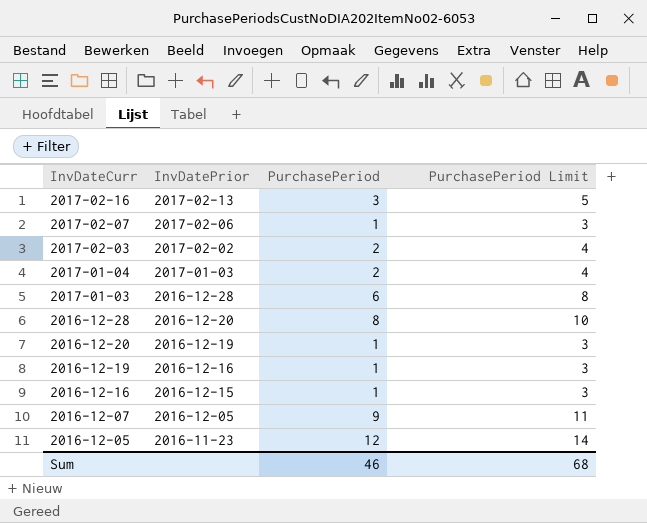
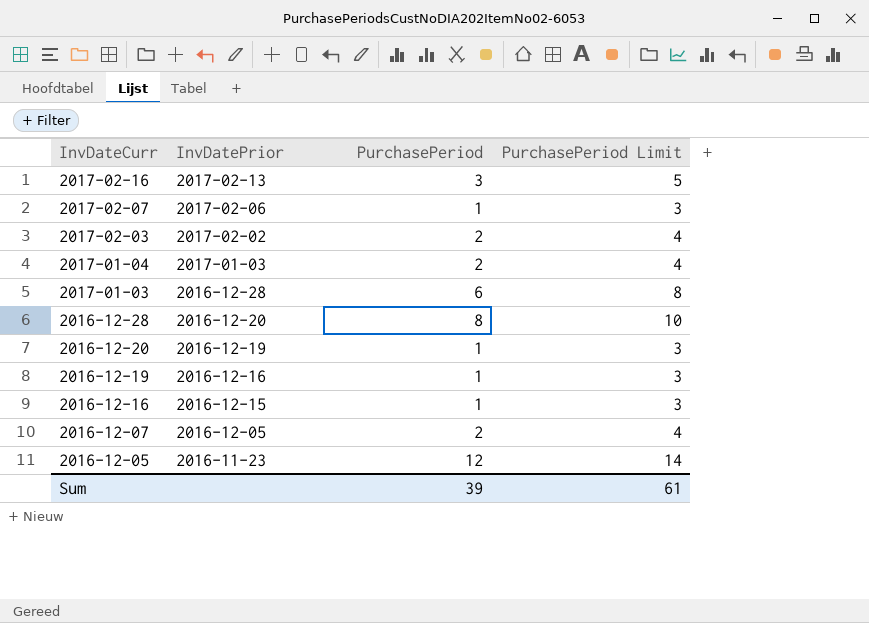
2016-12-07 | PurchasePeriod: 9 -> 2
2016-12-07 | PurchasePeriod Limit: 11 -> 4
Sum | PurchasePeriod: 46 -> 39
Sum | PurchasePeriod Limit: 68 -> 61

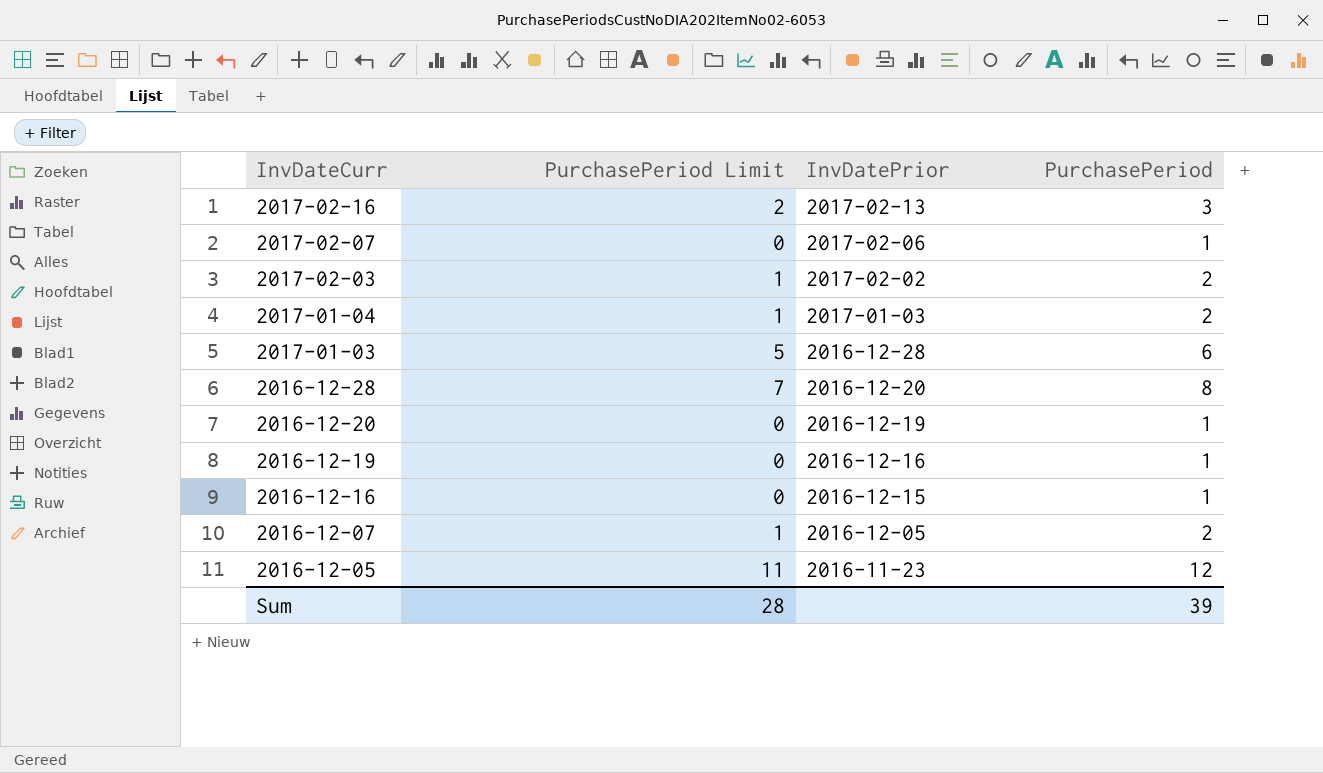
column PurchasePeriod Limit | formula: [PurchasePeriod] + 2 -> [PurchasePeriod] - 1
column PurchasePeriod Limit | position: 4 -> 2
Sum | PurchasePeriod Limit: 61 -> 28

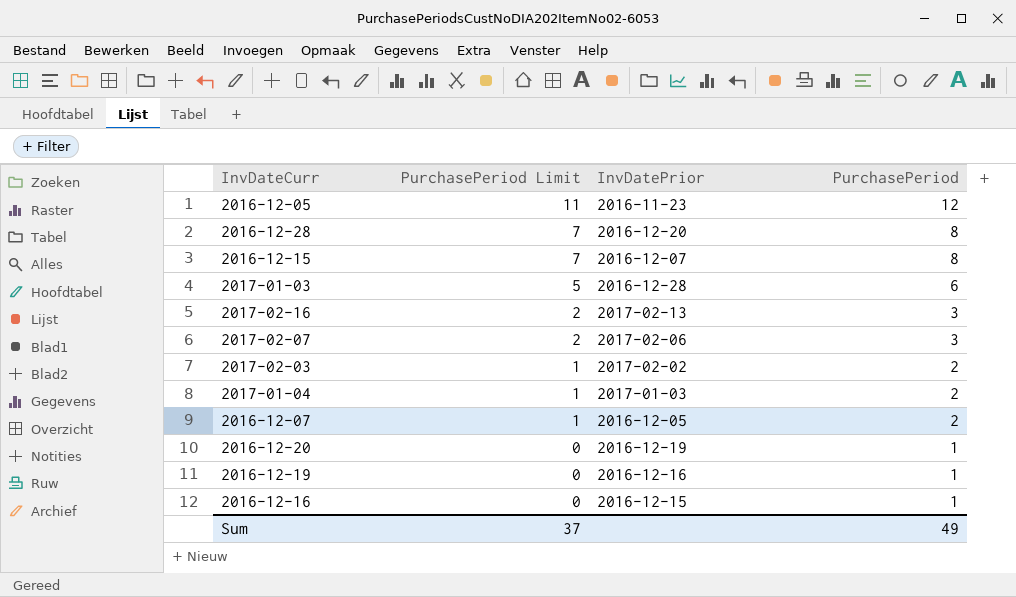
row order: InvDateCurr descending -> PurchasePeriod Limit descending
row 2016-12-15: none -> 7 | 2016-12-07 | 8
2017-02-07 | PurchasePeriod Limit: 0 -> 2
2017-02-07 | PurchasePeriod: 1 -> 3
Sum | PurchasePeriod Limit: 28 -> 37
Sum | PurchasePeriod: 39 -> 49

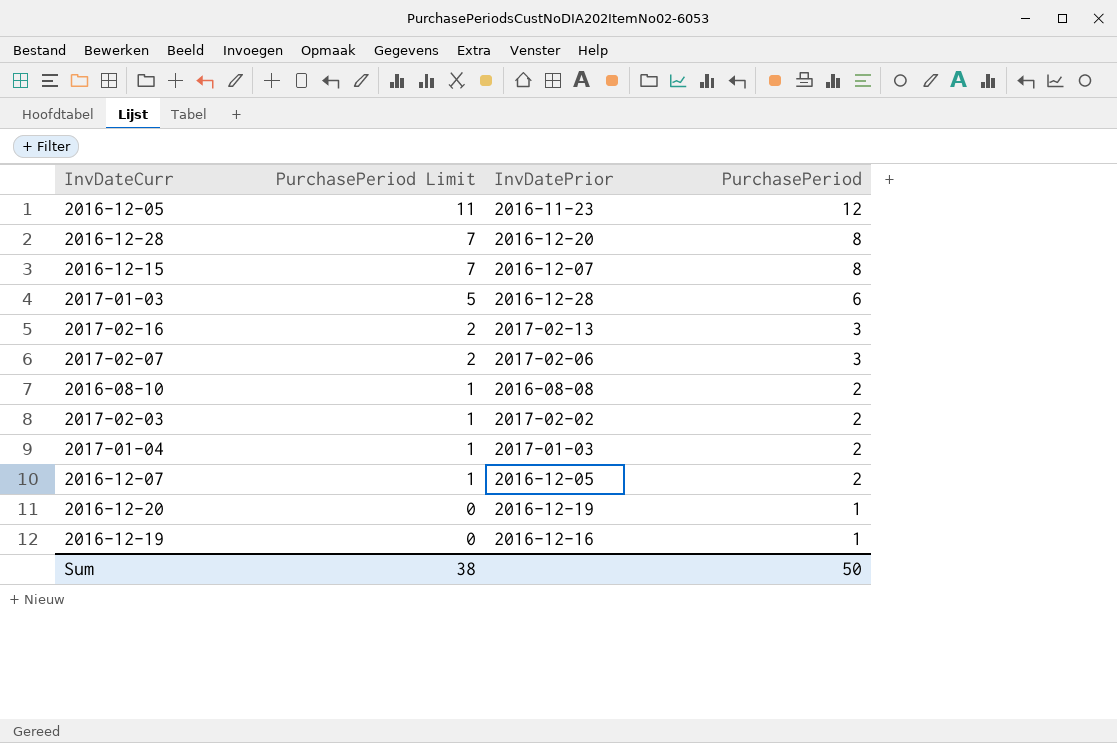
row 2016-12-16: 0 | 2016-12-15 | 1 -> none
row 2016-08-10: none -> 1 | 2016-08-08 | 2
Sum | PurchasePeriod Limit: 37 -> 38
Sum | PurchasePeriod: 49 -> 50

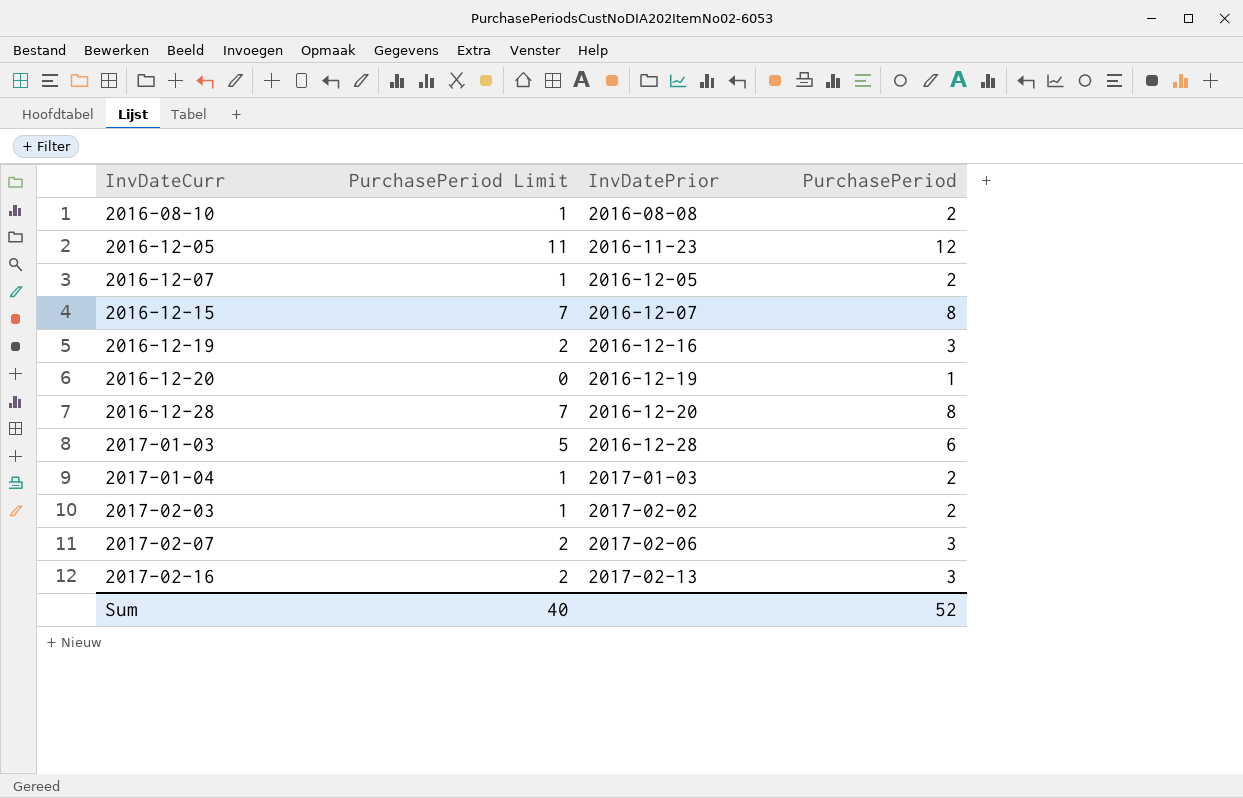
row order: PurchasePeriod Limit descending -> InvDateCurr ascending
2016-12-19 | PurchasePeriod Limit: 0 -> 2
2016-12-19 | PurchasePeriod: 1 -> 3
Sum | PurchasePeriod Limit: 38 -> 40
Sum | PurchasePeriod: 50 -> 52

